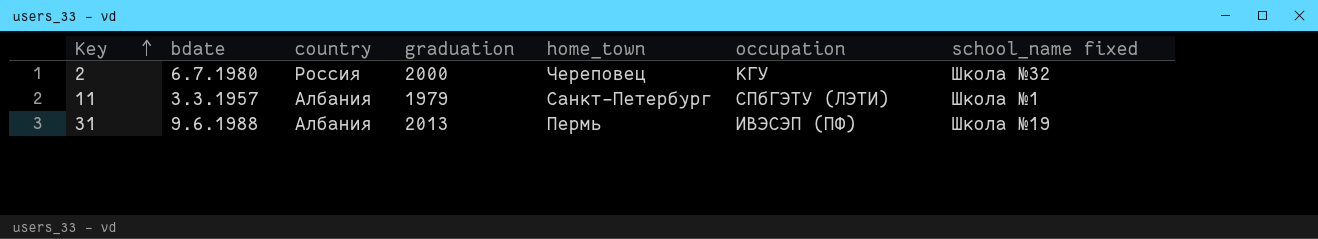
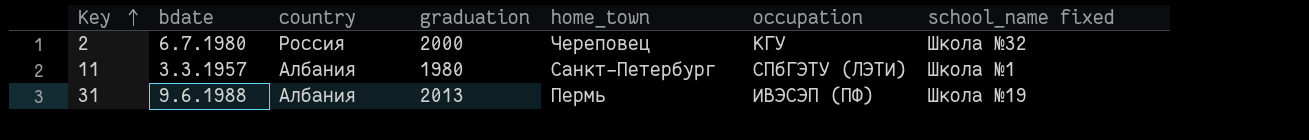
11 | graduation: 1979 -> 1980

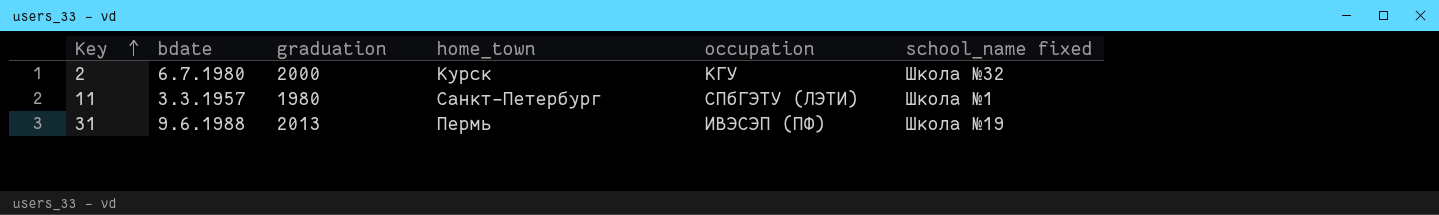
column country | position: 3 -> none
2 | home_town: Череповец -> Курск

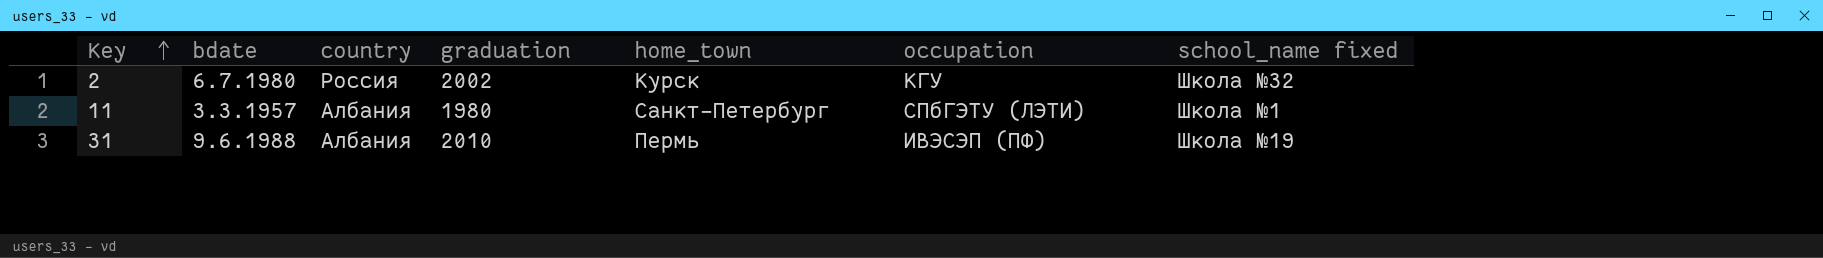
column country | position: none -> 3
2 | graduation: 2000 -> 2002
31 | graduation: 2013 -> 2010

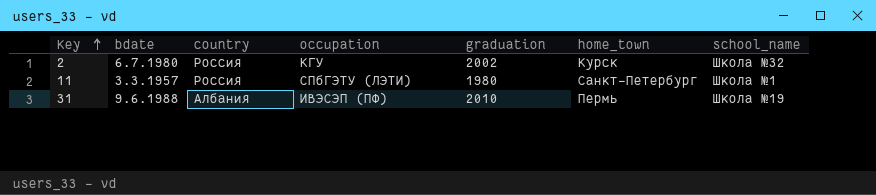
column occupation | position: 6 -> 4
column name: school_name fixed -> school_name
11 | country: Албания -> Россия

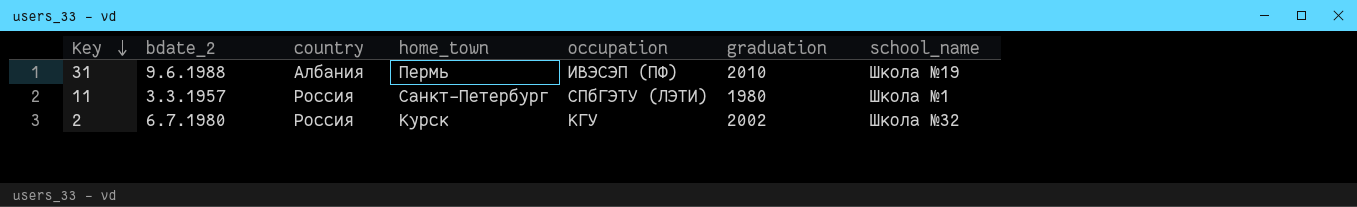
row order: Key ascending -> Key descending
column name: bdate -> bdate_2
column home_town | position: 6 -> 4

